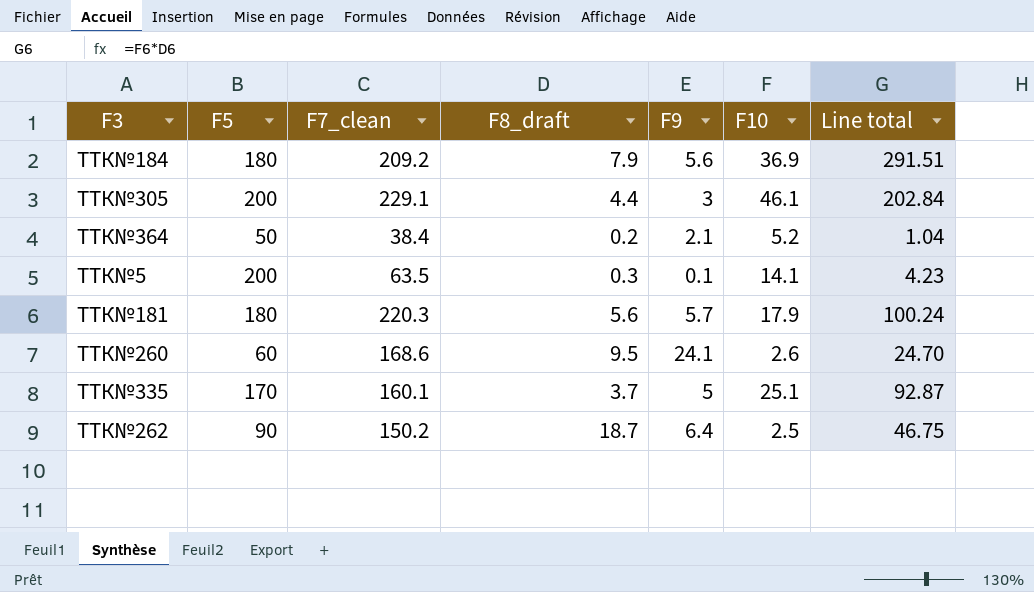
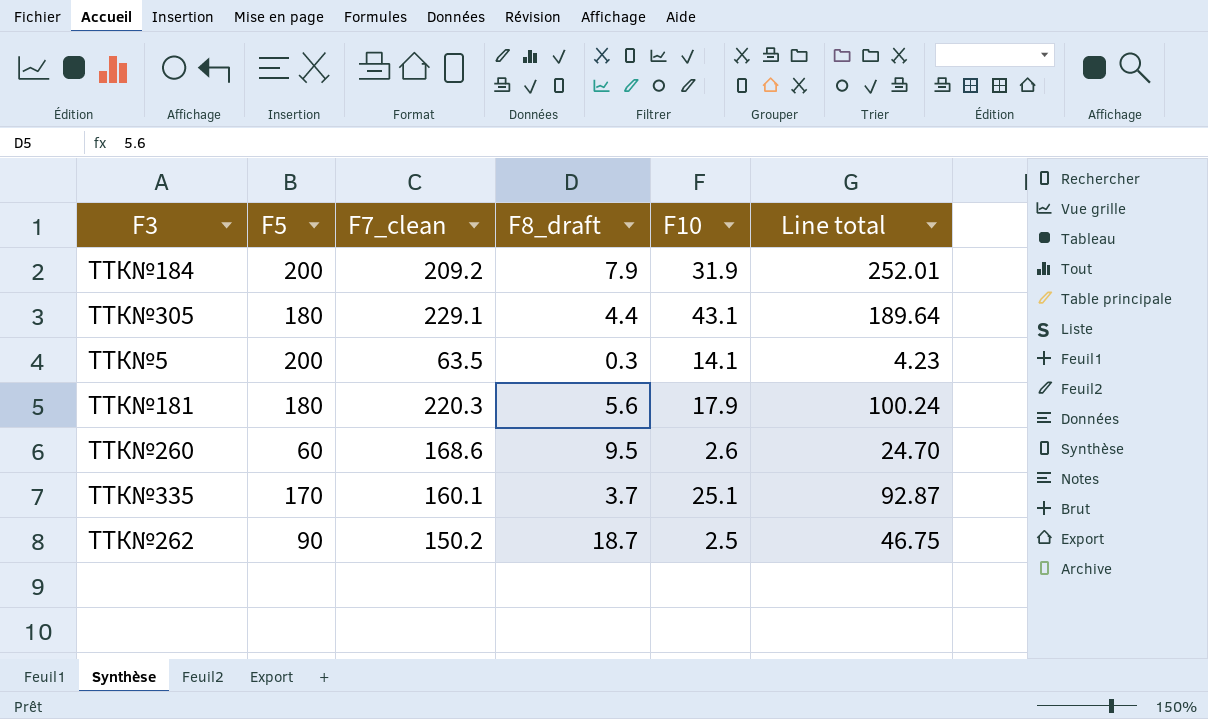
column F9 | position: 5 -> none
row ТТК№364: 50 | 38.4 | 0.2 | 2.1 | 5.2 | 1.04 -> none
ТТК№184 | F5: 180 -> 200
ТТК№184 | F10: 36.9 -> 31.9
ТТК№184 | Line total: 291.51 -> 252.01
ТТК№305 | F5: 200 -> 180
ТТК№305 | F10: 46.1 -> 43.1
ТТК№305 | Line total: 202.84 -> 189.64

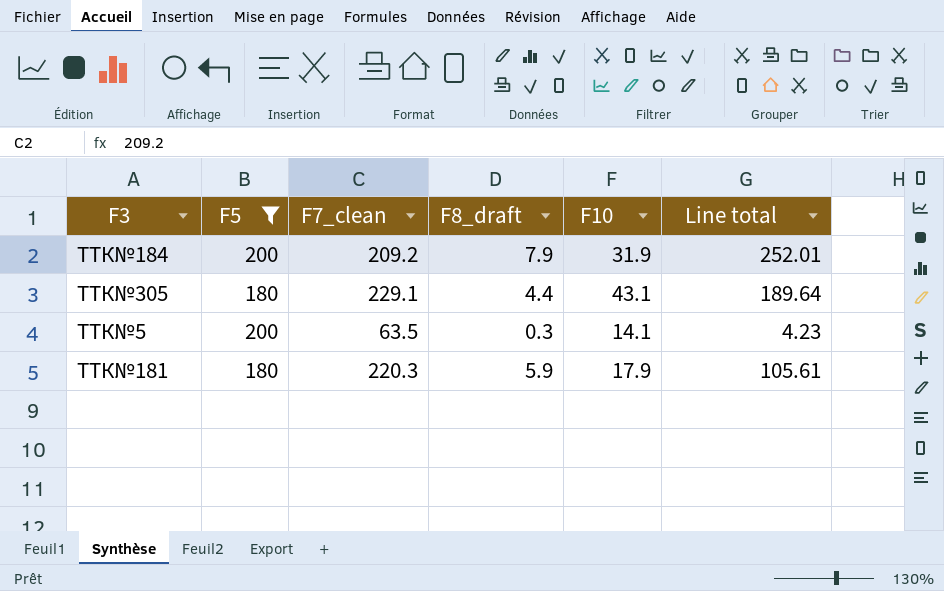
filter: none -> F5 >= 180
ТТК№181 | F8_draft: 5.6 -> 5.9
ТТК№181 | Line total: 100.24 -> 105.61

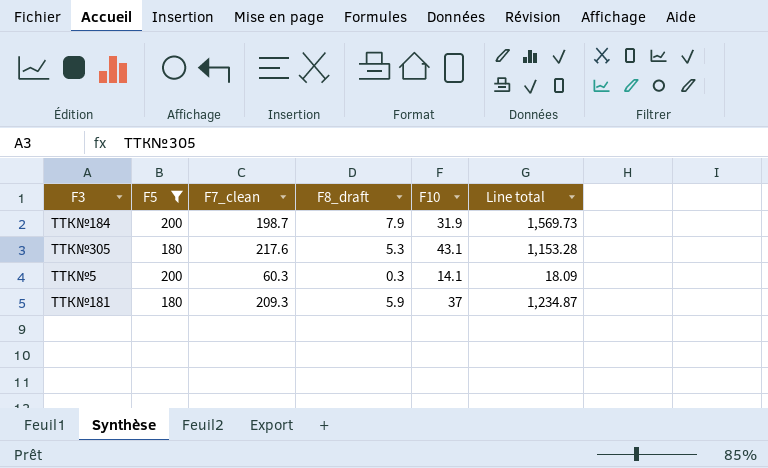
column Line total | formula: [F8_draft] * [F10] -> [F7_clean] * [F8_draft]
ТТК№184 | F7_clean: 209.2 -> 198.7
ТТК№305 | F7_clean: 229.1 -> 217.6
ТТК№305 | F8_draft: 4.4 -> 5.3
ТТК№5 | F7_clean: 63.5 -> 60.3
ТТК№181 | F7_clean: 220.3 -> 209.3
ТТК№181 | F10: 17.9 -> 37

